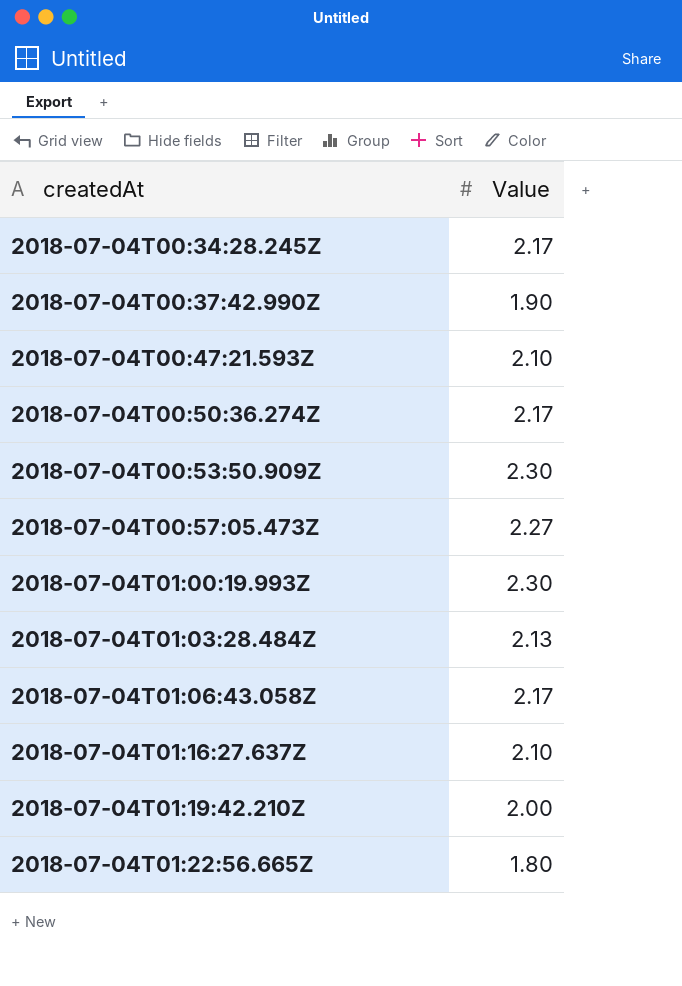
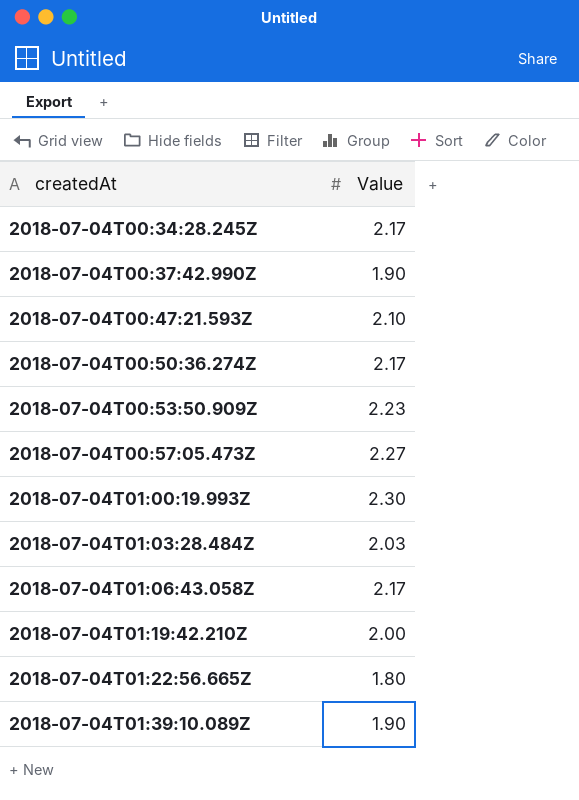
row 2018-07-04T01:16:27.637Z: 2.10 -> none
2018-07-04T00:53:50.909Z | Value: 2.30 -> 2.23
2018-07-04T01:03:28.484Z | Value: 2.13 -> 2.03
row 2018-07-04T01:39:10.089Z: none -> 1.90

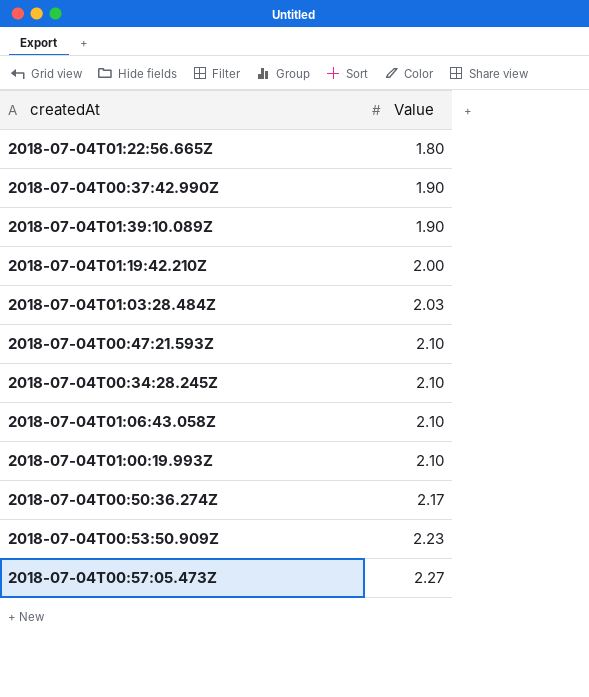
row order: createdAt ascending -> Value ascending
2018-07-04T00:34:28.245Z | Value: 2.17 -> 2.10
2018-07-04T01:06:43.058Z | Value: 2.17 -> 2.10
2018-07-04T01:00:19.993Z | Value: 2.30 -> 2.10

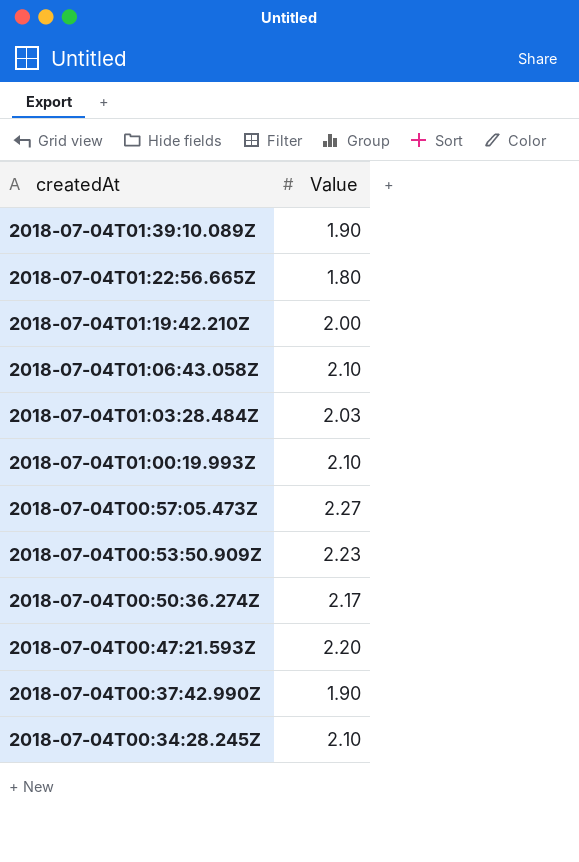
row order: Value ascending -> createdAt descending
2018-07-04T00:47:21.593Z | Value: 2.10 -> 2.20

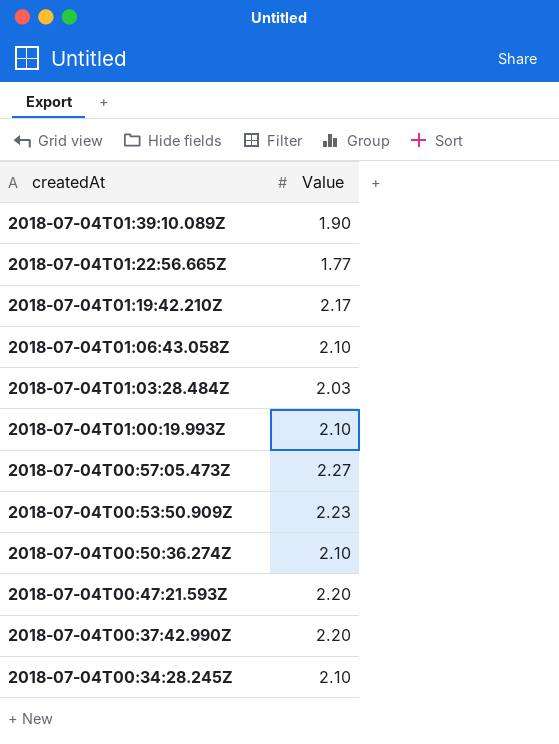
2018-07-04T01:22:56.665Z | Value: 1.80 -> 1.77
2018-07-04T01:19:42.210Z | Value: 2.00 -> 2.17
2018-07-04T00:50:36.274Z | Value: 2.17 -> 2.10
2018-07-04T00:37:42.990Z | Value: 1.90 -> 2.20

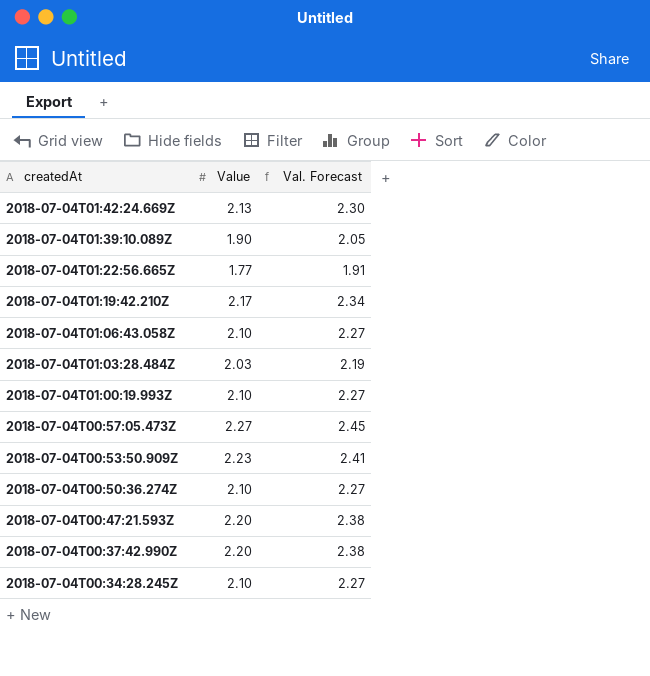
column Val. Forecast | formula: none -> [Value] * 1.08
row 2018-07-04T01:42:24.669Z: none -> 2.13 | 2.30

